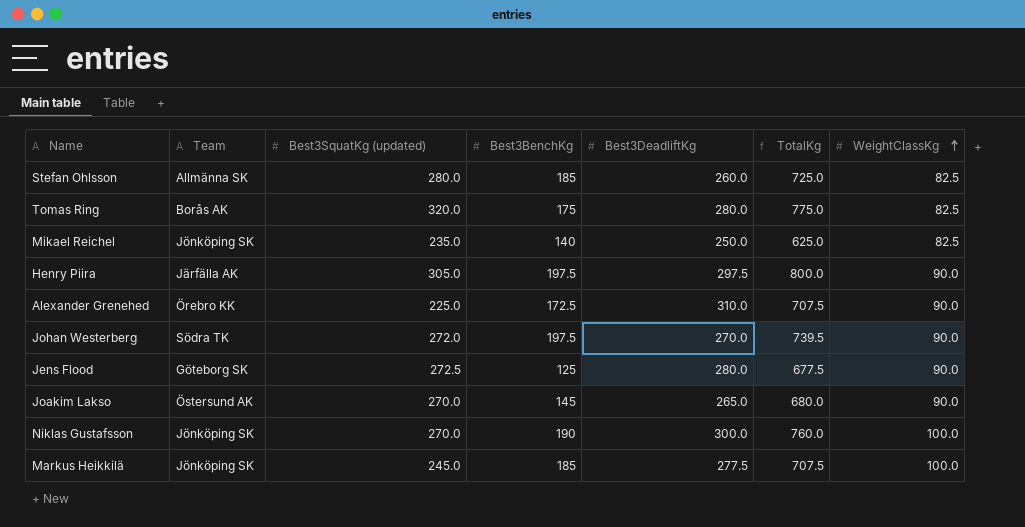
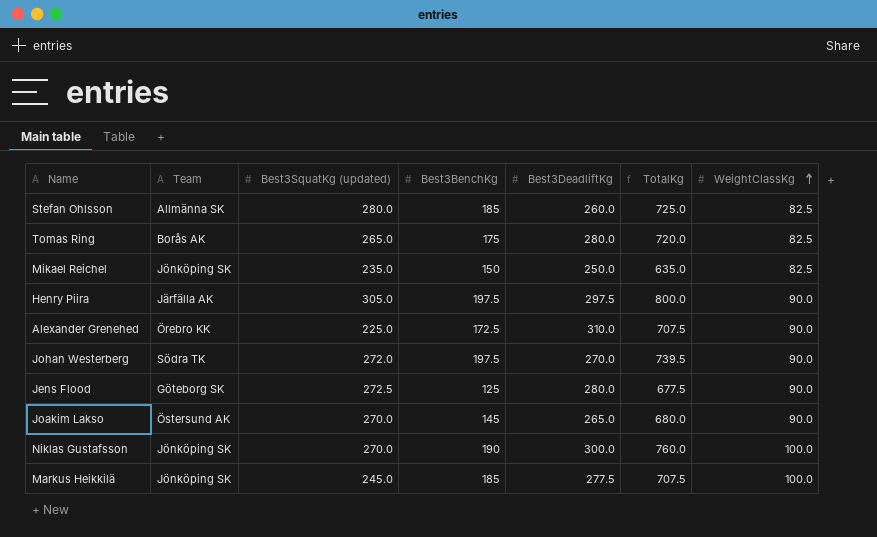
Tomas Ring | Best3SquatKg (updated): 320.0 -> 265.0
Tomas Ring | TotalKg: 775.0 -> 720.0
Mikael Reichel | Best3BenchKg: 140 -> 150
Mikael Reichel | TotalKg: 625.0 -> 635.0

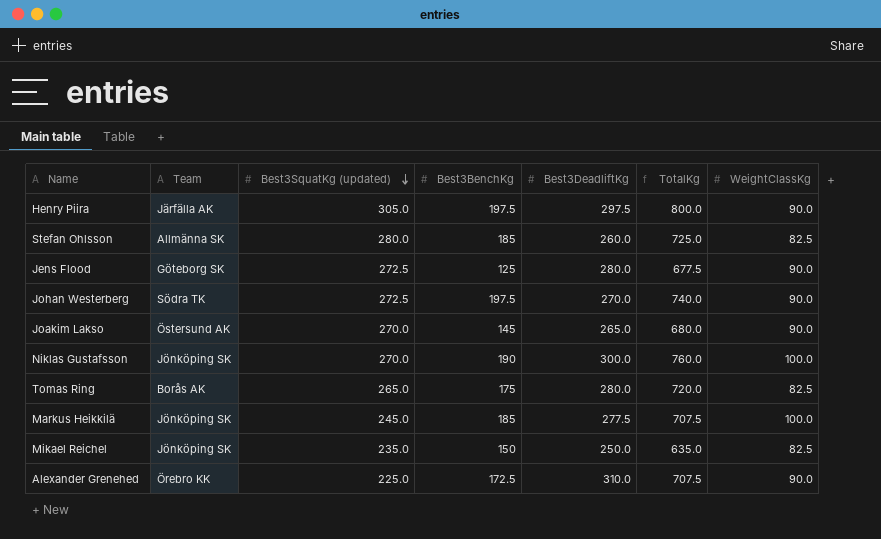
row order: WeightClassKg ascending -> Best3SquatKg (updated) descending
Johan Westerberg | Best3SquatKg (updated): 272.0 -> 272.5
Johan Westerberg | TotalKg: 739.5 -> 740.0

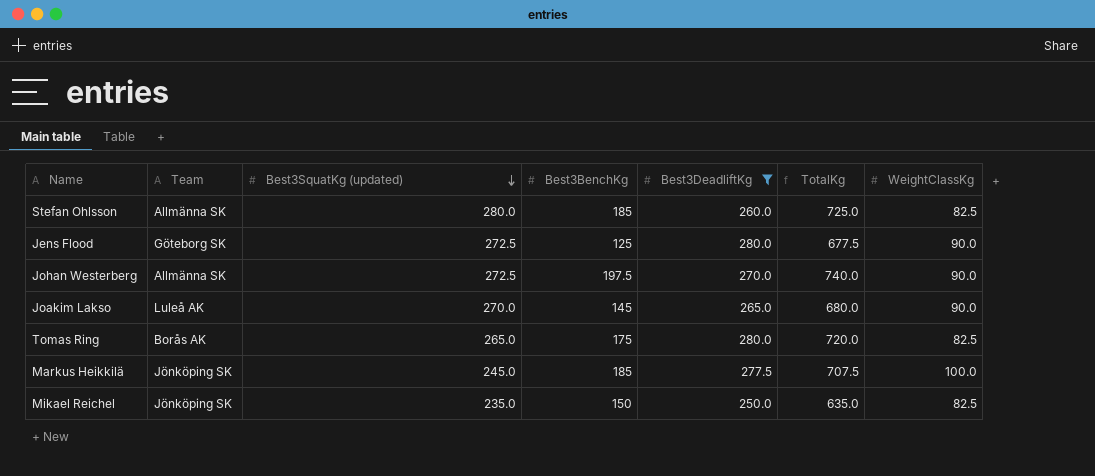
filter: none -> Best3DeadliftKg <= 280.0
Johan Westerberg | Team: Södra TK -> Allmänna SK
Joakim Lakso | Team: Östersund AK -> Luleå AK

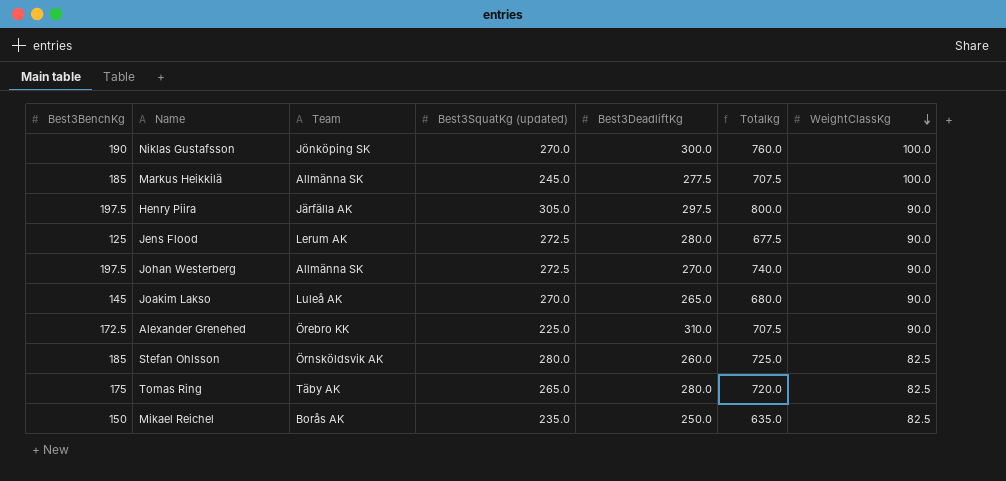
filter: Best3DeadliftKg <= 280.0 -> none
row order: Best3SquatKg (updated) descending -> WeightClassKg descending
column Best3BenchKg | position: 4 -> 1
column name: TotalKg -> Totalkg
Markus Heikkilä | Team: Jönköping SK -> Allmänna SK
Jens Flood | Team: Göteborg SK -> Lerum AK
Stefan Ohlsson | Team: Allmänna SK -> Örnsköldsvik AK
Tomas Ring | Team: Borås AK -> Täby AK
Mikael Reichel | Team: Jönköping SK -> Borås AK

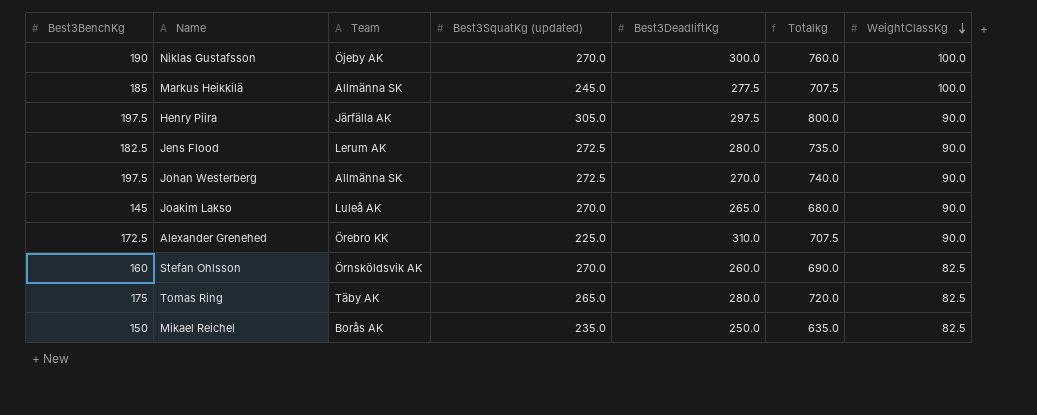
Niklas Gustafsson | Team: Jönköping SK -> Öjeby AK
Jens Flood | Best3BenchKg: 125 -> 182.5
Jens Flood | Totalkg: 677.5 -> 735.0
Stefan Ohlsson | Best3BenchKg: 185 -> 160
Stefan Ohlsson | Best3SquatKg (updated): 280.0 -> 270.0
Stefan Ohlsson | Totalkg: 725.0 -> 690.0

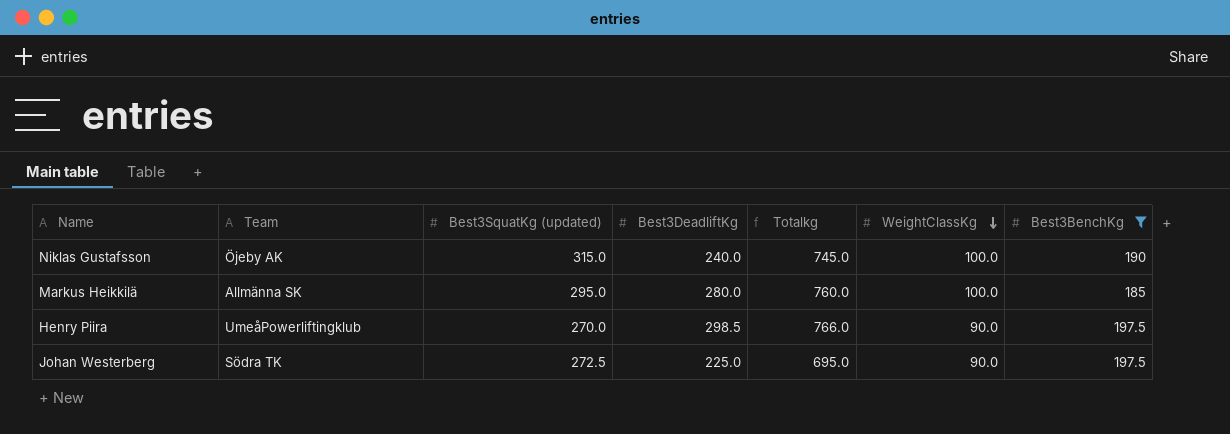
filter: none -> Best3BenchKg >= 185
column Best3BenchKg | position: 1 -> 7
Niklas Gustafsson | Best3SquatKg (updated): 270.0 -> 315.0
Niklas Gustafsson | Best3DeadliftKg: 300.0 -> 240.0
Niklas Gustafsson | Totalkg: 760.0 -> 745.0
Markus Heikkilä | Best3SquatKg (updated): 245.0 -> 295.0
Markus Heikkilä | Best3DeadliftKg: 277.5 -> 280.0
Markus Heikkilä | Totalkg: 707.5 -> 760.0
Henry Piira | Team: Järfälla AK -> UmeåPowerliftingklub
Henry Piira | Best3SquatKg (updated): 305.0 -> 270.0
Henry Piira | Best3DeadliftKg: 297.5 -> 298.5
Henry Piira | Totalkg: 800.0 -> 766.0
Johan Westerberg | Team: Allmänna SK -> Södra TK
Johan Westerberg | Best3DeadliftKg: 270.0 -> 225.0
Johan Westerberg | Totalkg: 740.0 -> 695.0

